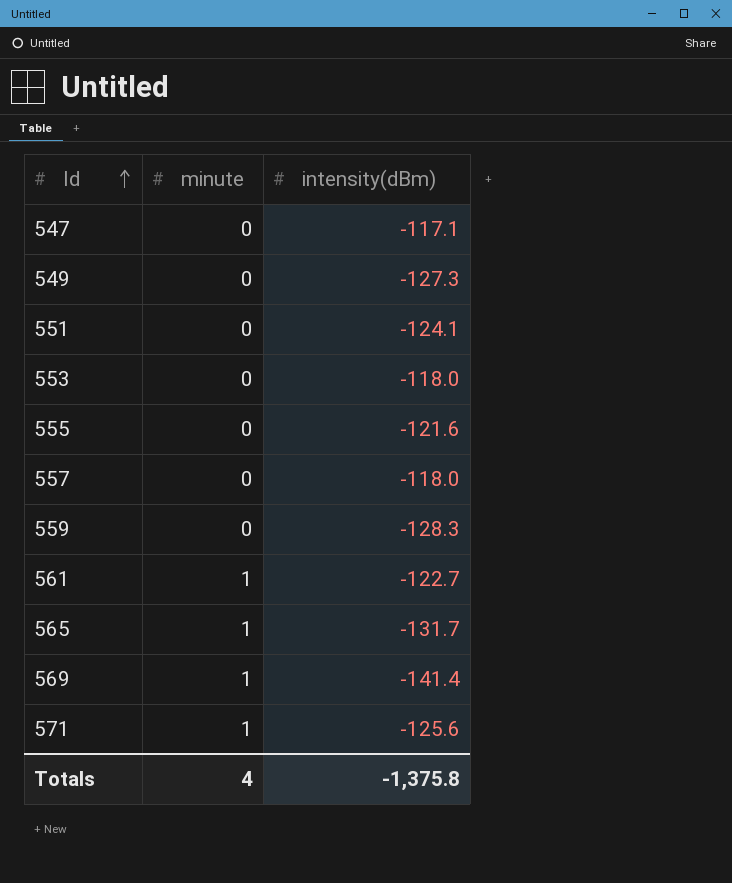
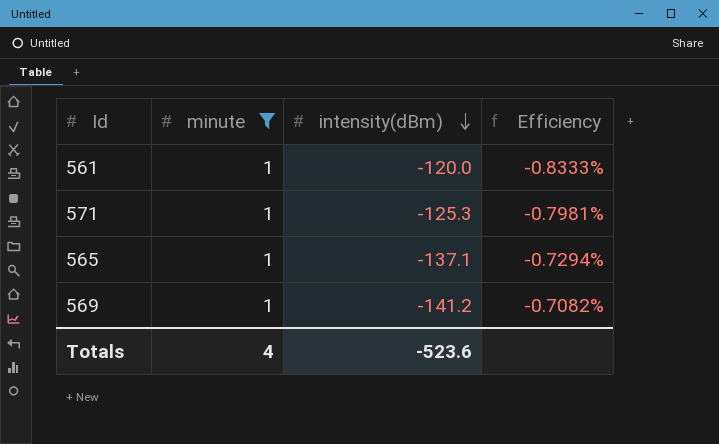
filter: none -> minute = 1
row order: Id ascending -> intensity(dBm) descending
column Efficiency | formula: none -> [minute] / [intensity(dBm)]
561 | intensity(dBm): -122.7 -> -120.0
571 | intensity(dBm): -125.6 -> -125.3
565 | intensity(dBm): -131.7 -> -137.1
569 | intensity(dBm): -141.4 -> -141.2
Totals | intensity(dBm): -1,375.8 -> -523.6

